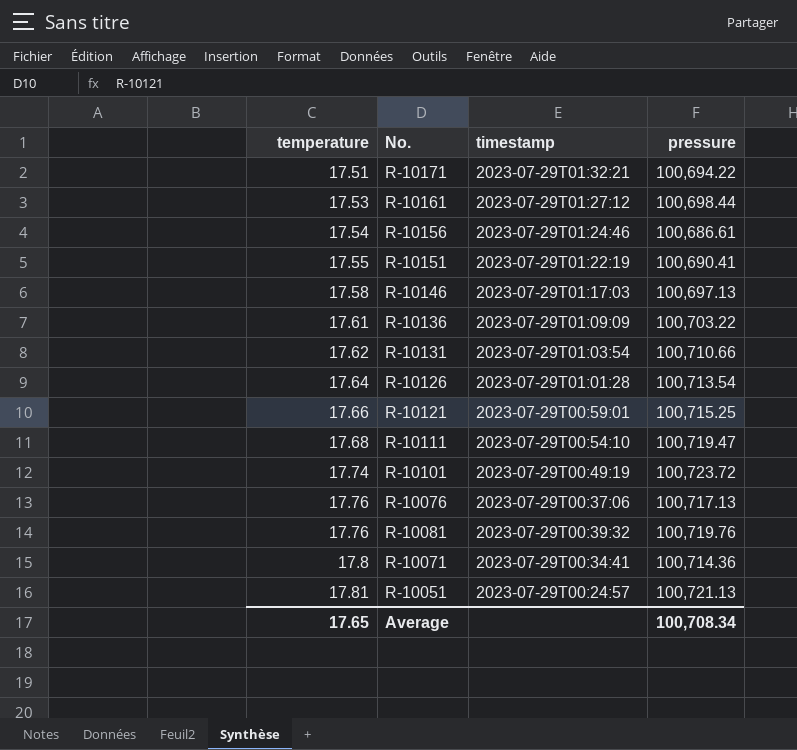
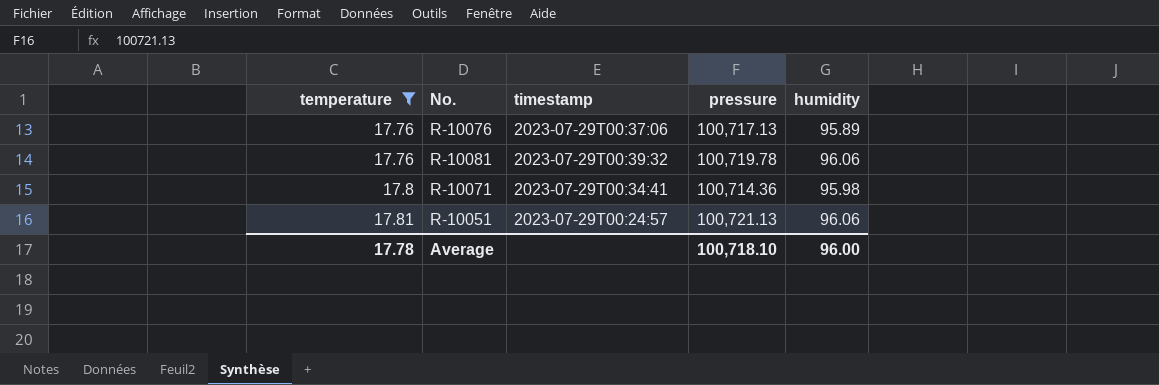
filter: none -> temperature >= 17.76
column humidity | position: none -> 5
R-10081 | pressure: 100,719.76 -> 100,719.78
Average | temperature: 17.65 -> 17.78
Average | pressure: 100,708.34 -> 100,718.10

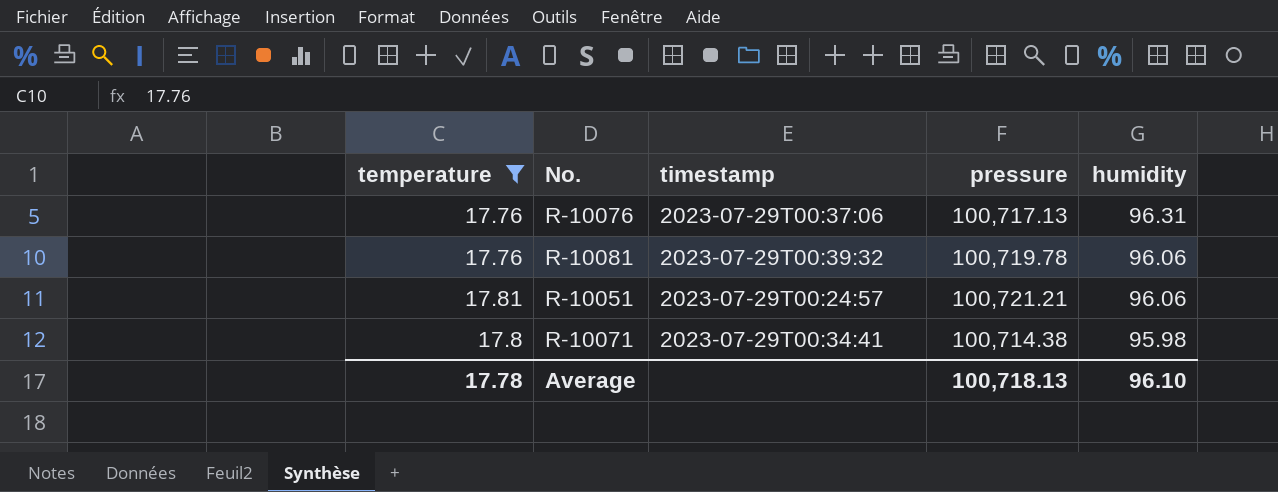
row order: temperature ascending -> humidity descending
R-10076 | humidity: 95.89 -> 96.31
R-10051 | pressure: 100,721.13 -> 100,721.21
R-10071 | pressure: 100,714.36 -> 100,714.38
Average | pressure: 100,718.10 -> 100,718.13
Average | humidity: 96.00 -> 96.10

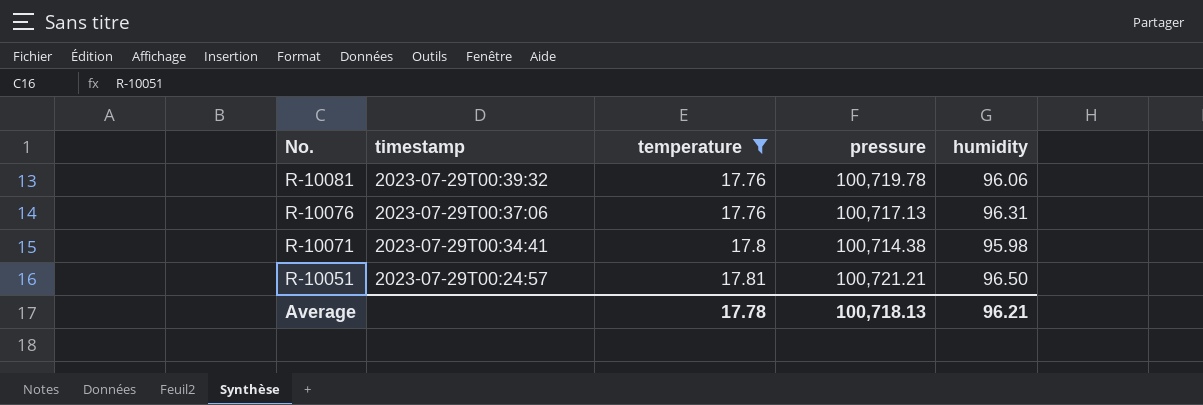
row order: humidity descending -> No. descending
column temperature | position: 1 -> 3
R-10051 | humidity: 96.06 -> 96.50
Average | humidity: 96.10 -> 96.21

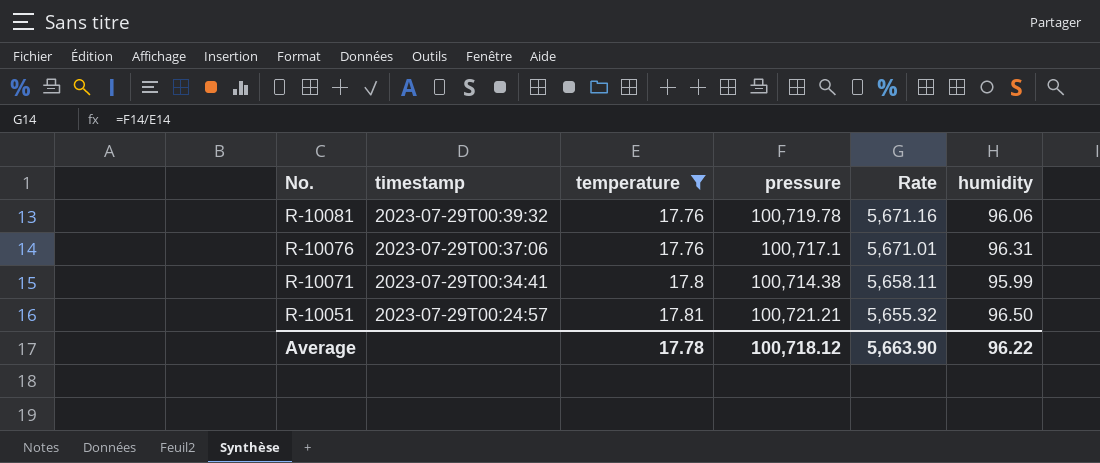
column Rate | formula: none -> [pressure] / [temperature]
R-10076 | pressure: 100,717.13 -> 100,717.1
R-10071 | humidity: 95.98 -> 95.99
Average | pressure: 100,718.13 -> 100,718.12
Average | humidity: 96.21 -> 96.22

